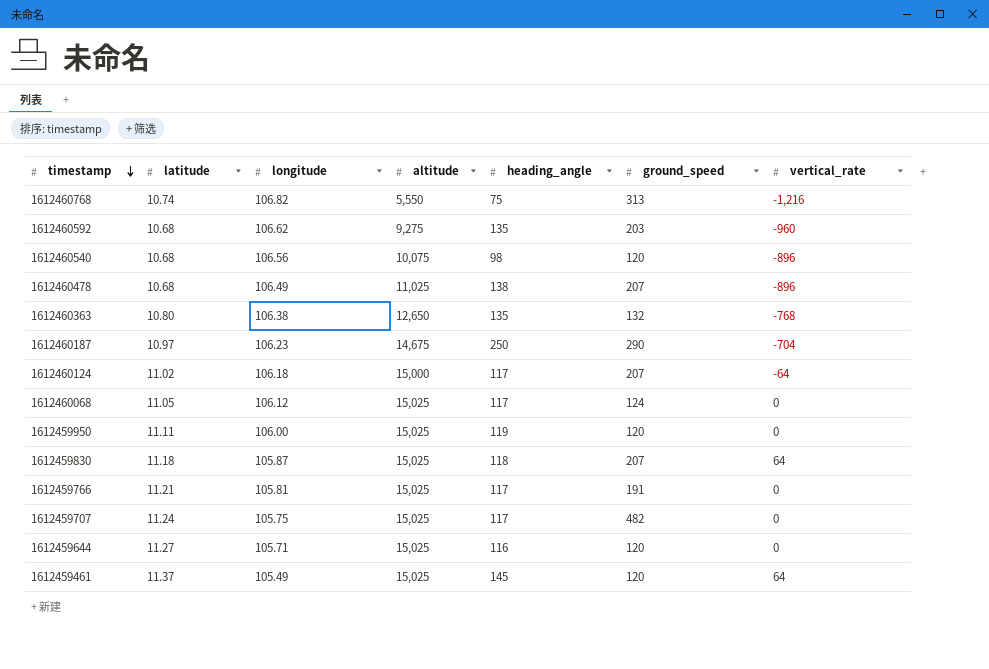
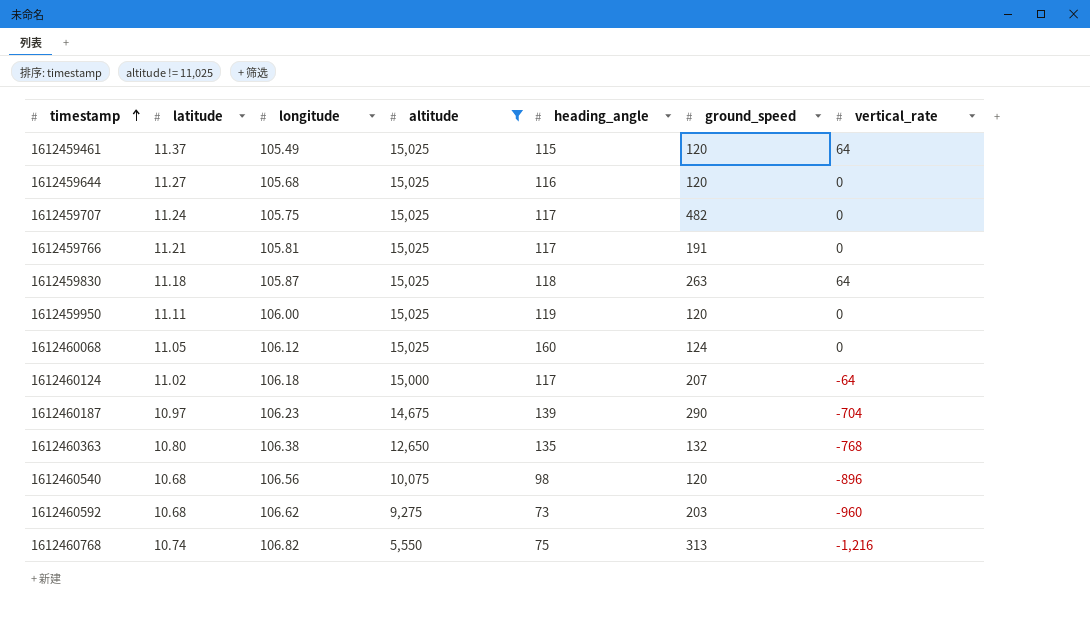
filter: none -> altitude != 11,025
row order: timestamp descending -> timestamp ascending
1612459461 | heading_angle: 145 -> 115
1612459644 | longitude: 105.71 -> 105.68
1612459830 | ground_speed: 207 -> 263
1612460068 | heading_angle: 117 -> 160
1612460187 | heading_angle: 250 -> 139
1612460592 | heading_angle: 135 -> 73

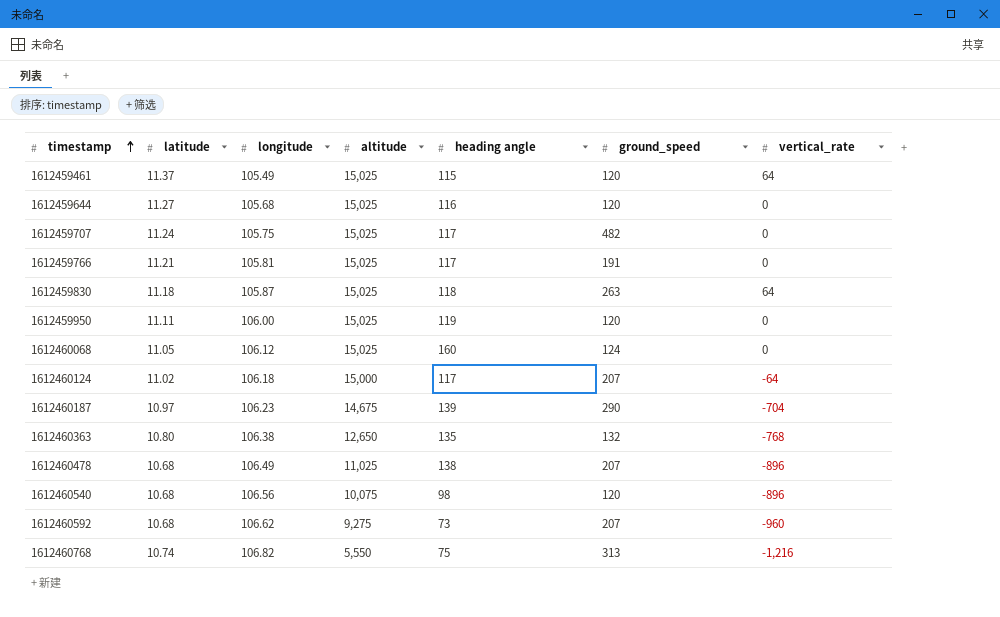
filter: altitude != 11,025 -> none
column name: heading_angle -> heading angle
1612460592 | ground_speed: 203 -> 207

